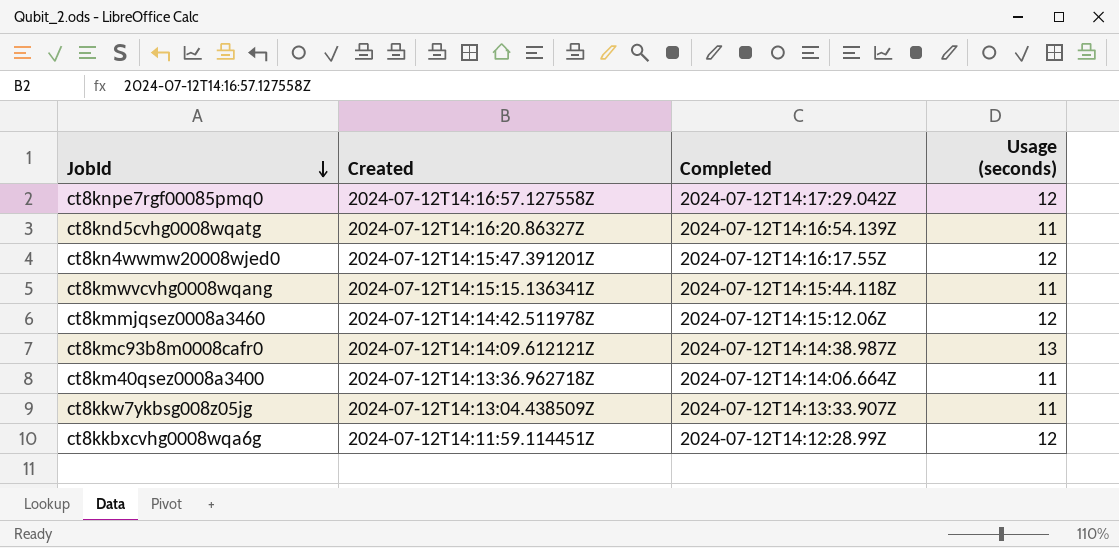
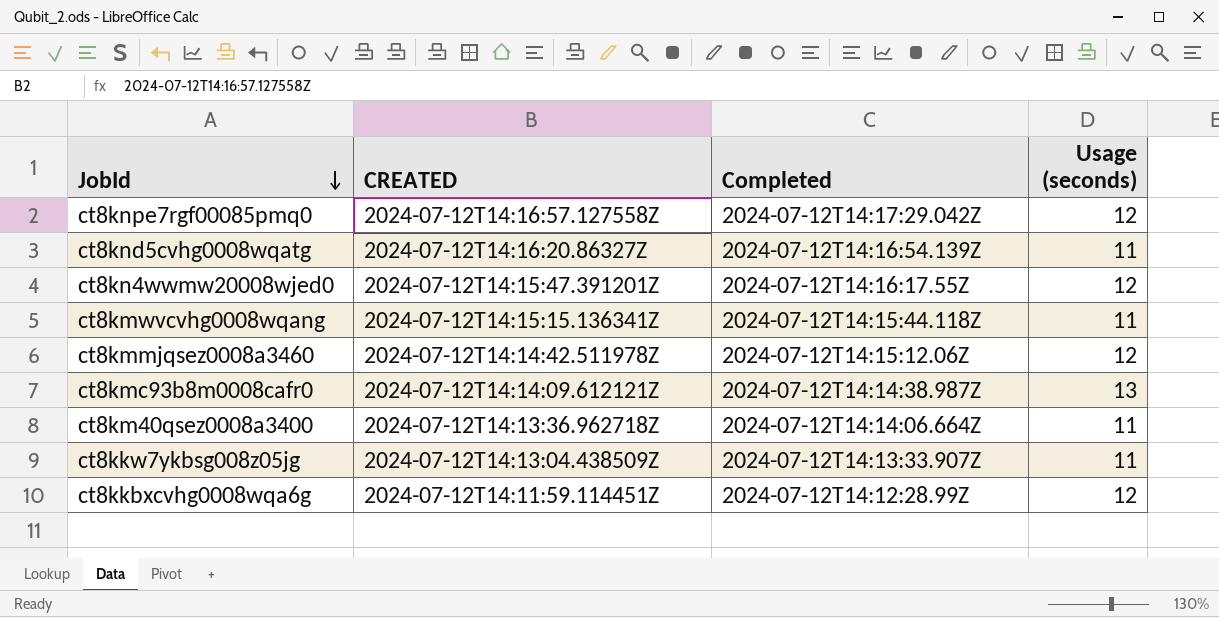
column name: Created -> CREATED

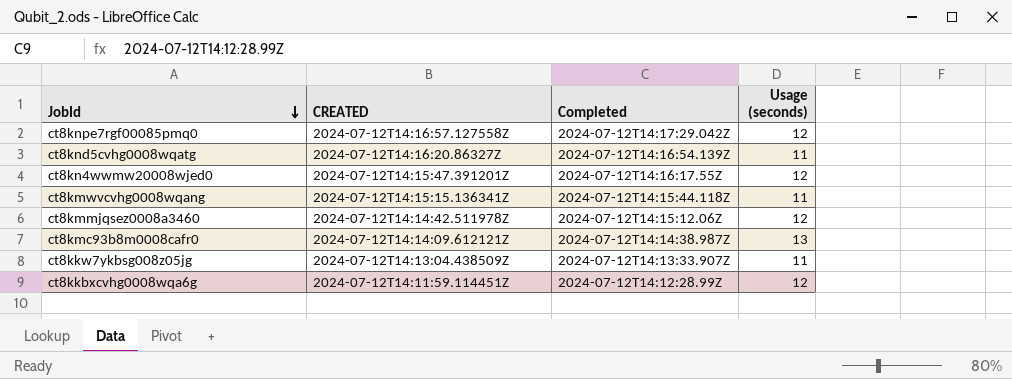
row ct8km40qsez0008a3400: 2024-07-12T14:13:36.962718Z | 2024-07-12T14:14:06.664Z | 11 -> none

